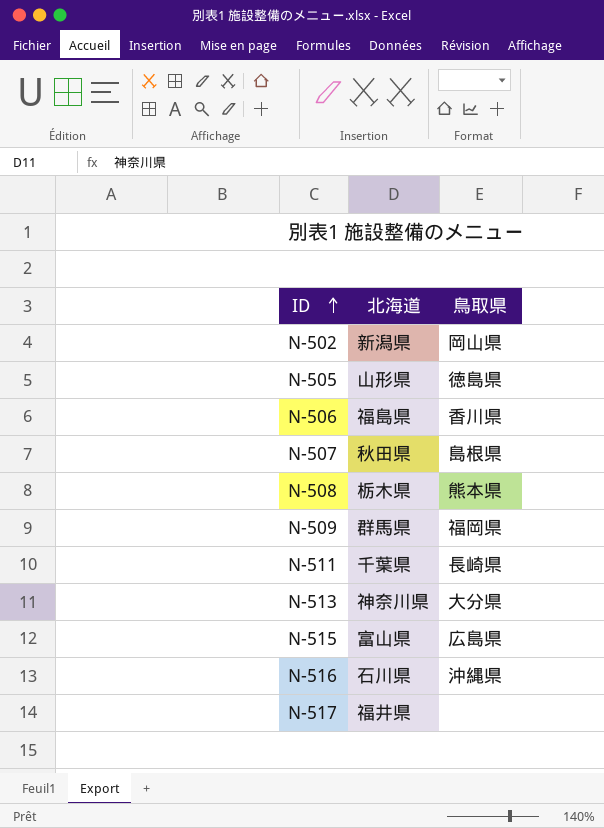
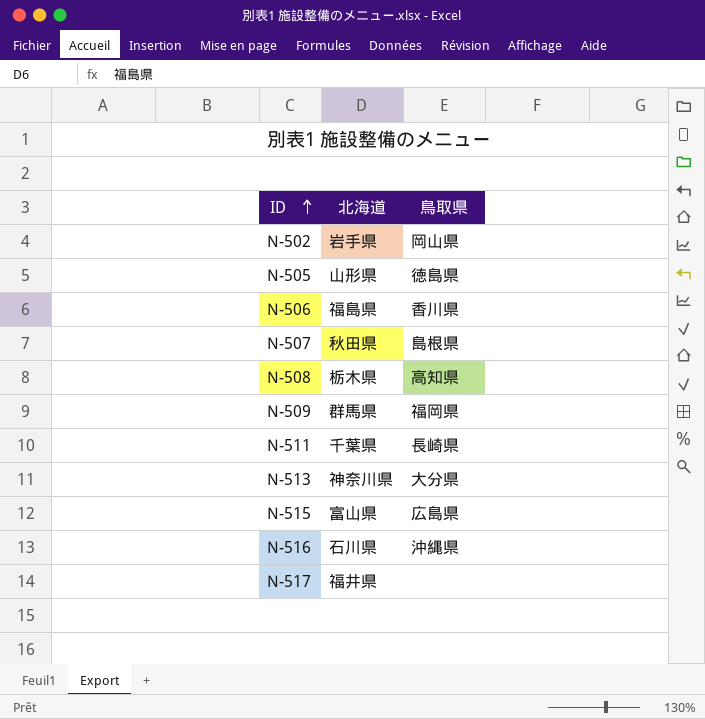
N-502 | 北海道: 新潟県 -> 岩手県
N-508 | 鳥取県: 熊本県 -> 高知県

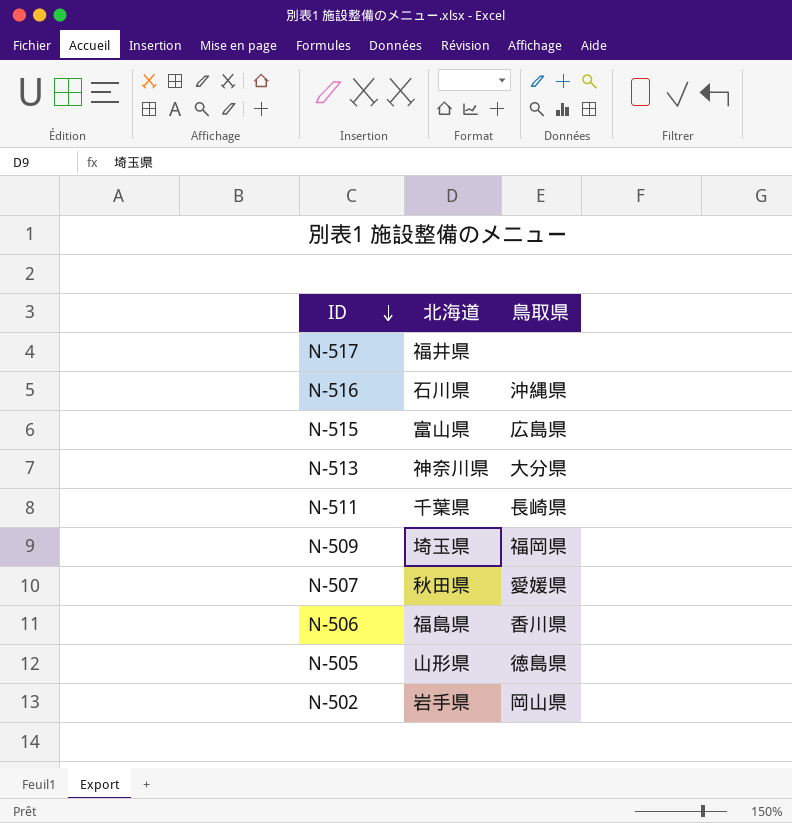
row order: ID ascending -> ID descending
row N-508: 栃木県 | 高知県 -> none
N-509 | 北海道: 群馬県 -> 埼玉県
N-507 | 鳥取県: 島根県 -> 愛媛県

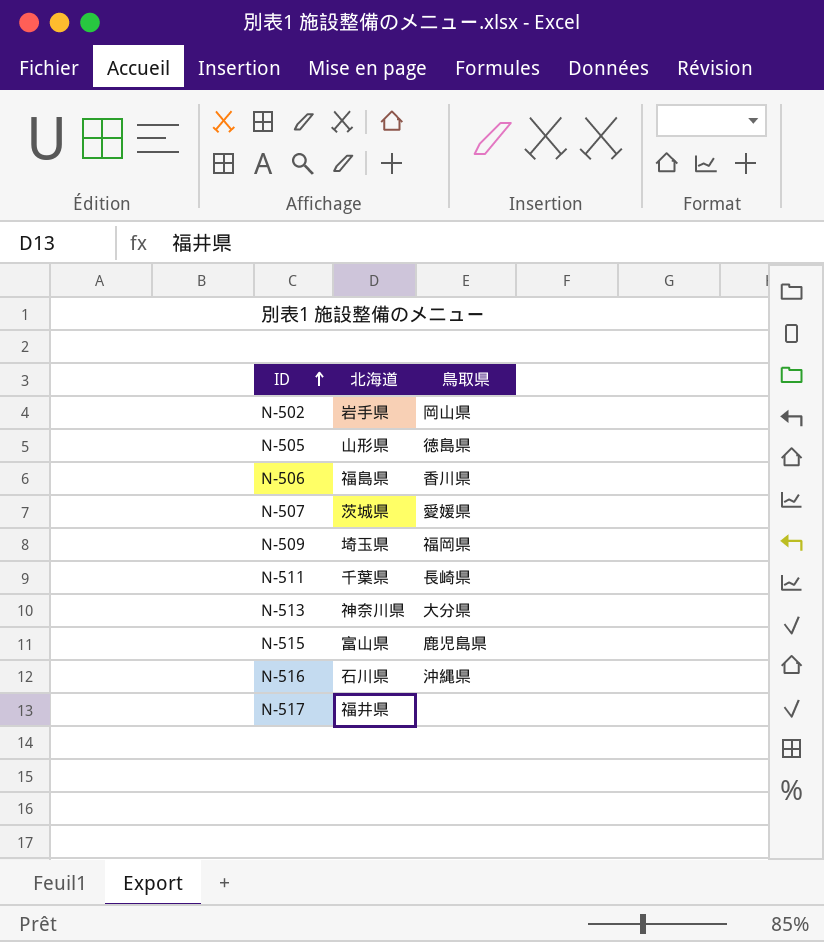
row order: ID descending -> ID ascending
N-507 | 北海道: 秋田県 -> 茨城県
N-515 | 鳥取県: 広島県 -> 鹿児島県

